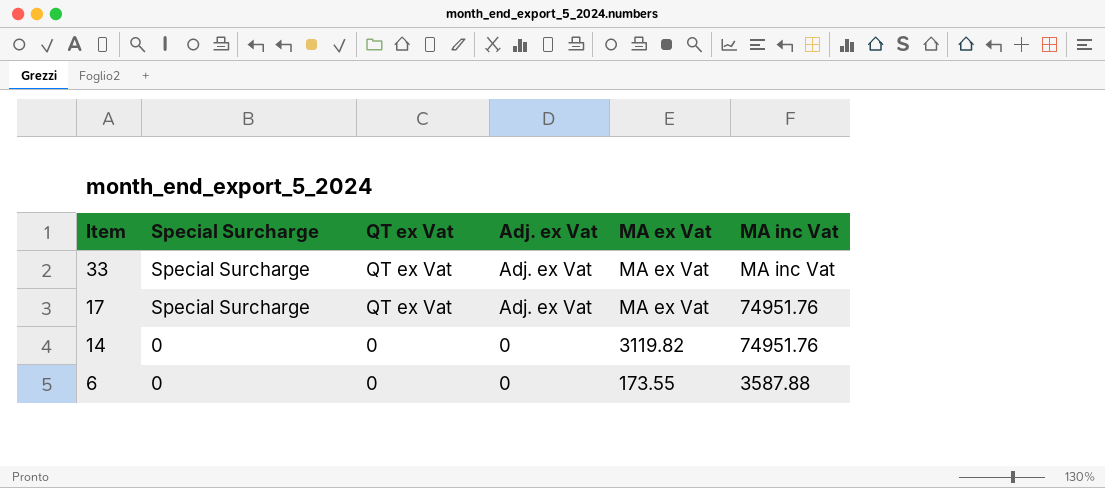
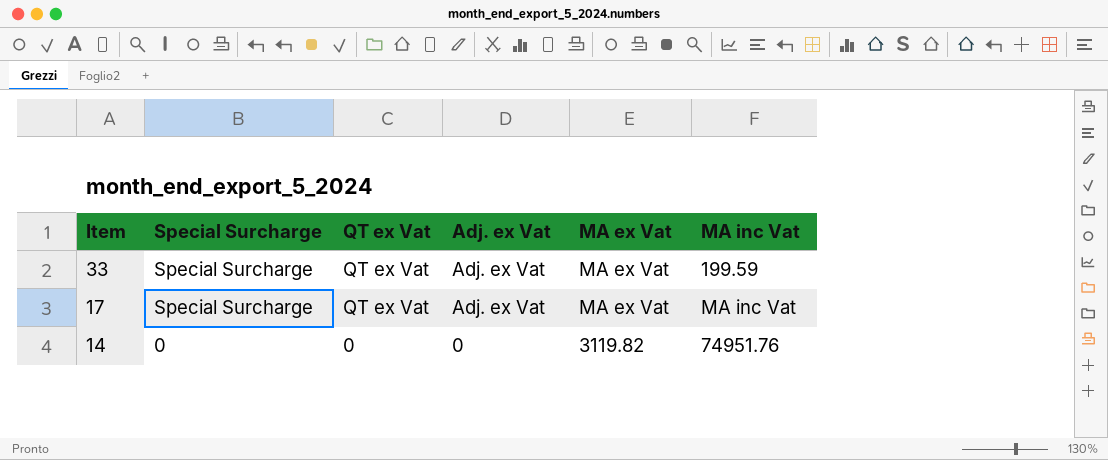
row 6: 0 | 0 | 0 | 173.55 | 3587.88 -> none
33 | MA inc Vat: MA inc Vat -> 199.59
17 | MA inc Vat: 74951.76 -> MA inc Vat

